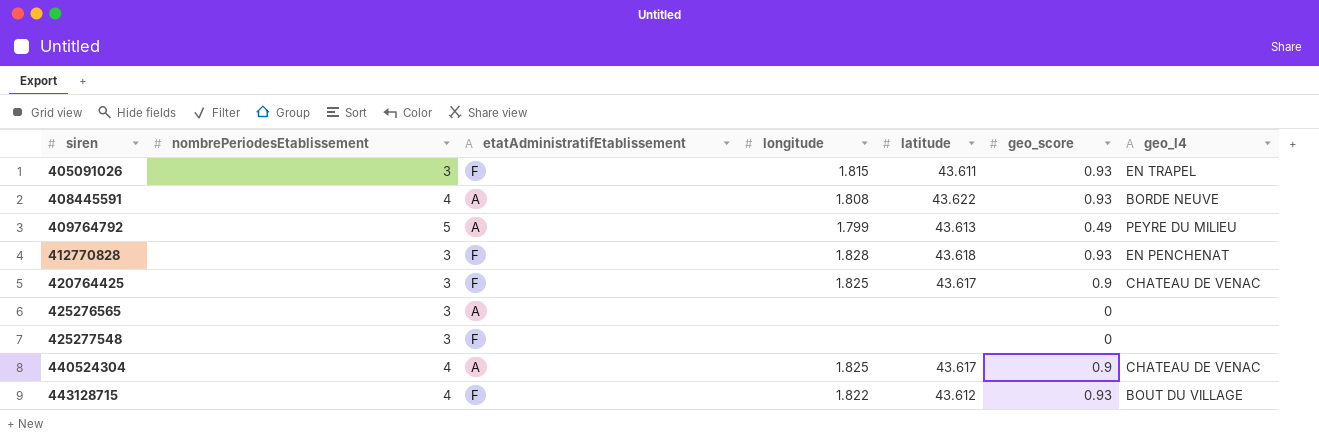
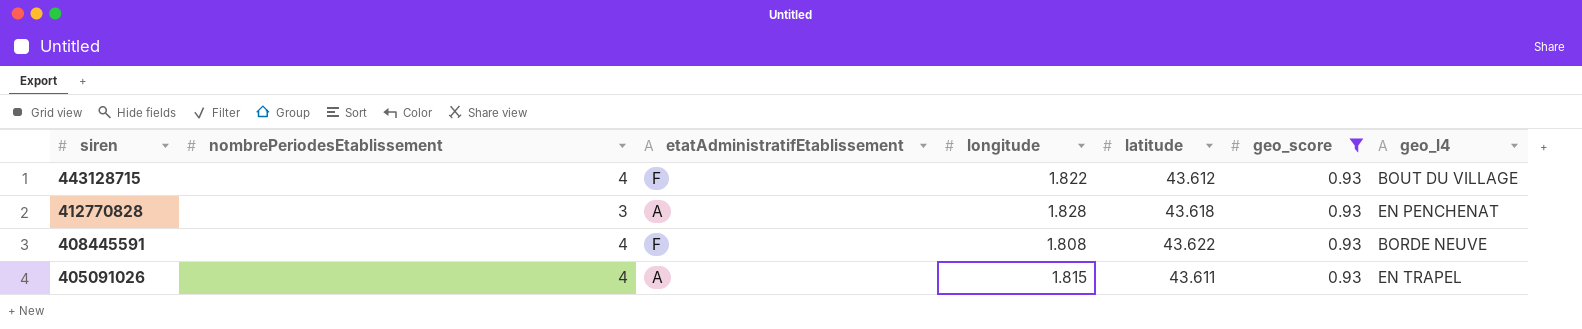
filter: none -> geo_score = 0.93
row order: siren ascending -> siren descending
412770828 | etatAdministratifEtablissement: F -> A
408445591 | etatAdministratifEtablissement: A -> F
405091026 | nombrePeriodesEtablissement: 3 -> 4
405091026 | etatAdministratifEtablissement: F -> A

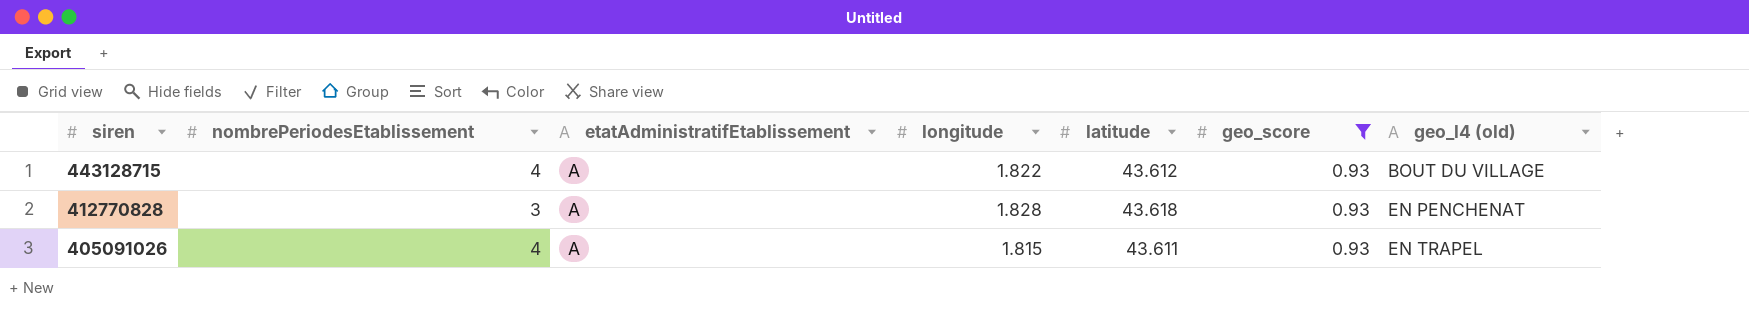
column name: geo_l4 -> geo_l4 (old)
row 408445591: 4 | F | 1.808 | 43.622 | 0.93 | BORDE NEUVE -> none
443128715 | etatAdministratifEtablissement: F -> A

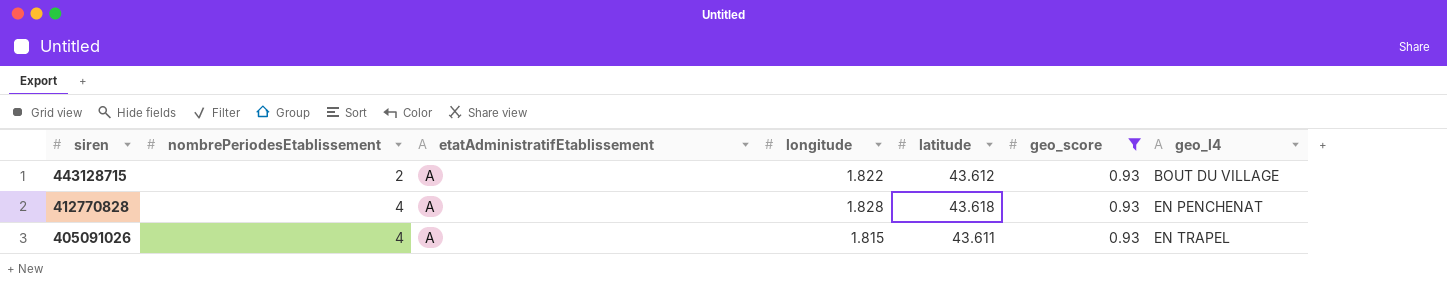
column name: geo_l4 (old) -> geo_l4
443128715 | nombrePeriodesEtablissement: 4 -> 2
412770828 | nombrePeriodesEtablissement: 3 -> 4

